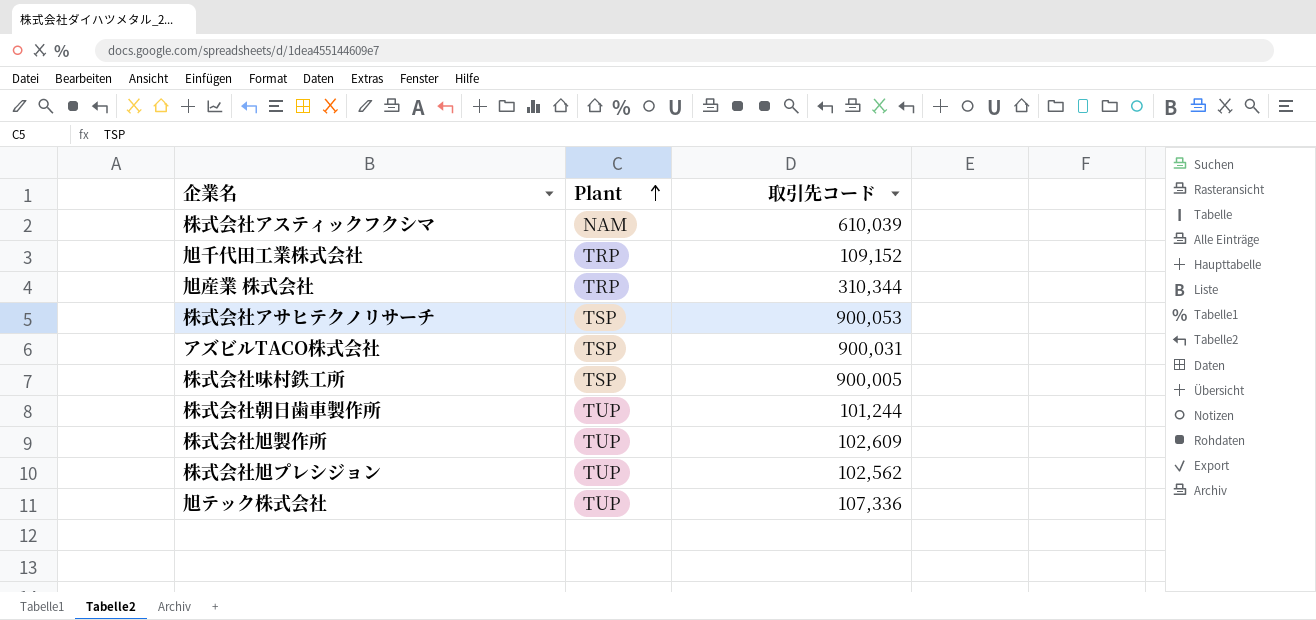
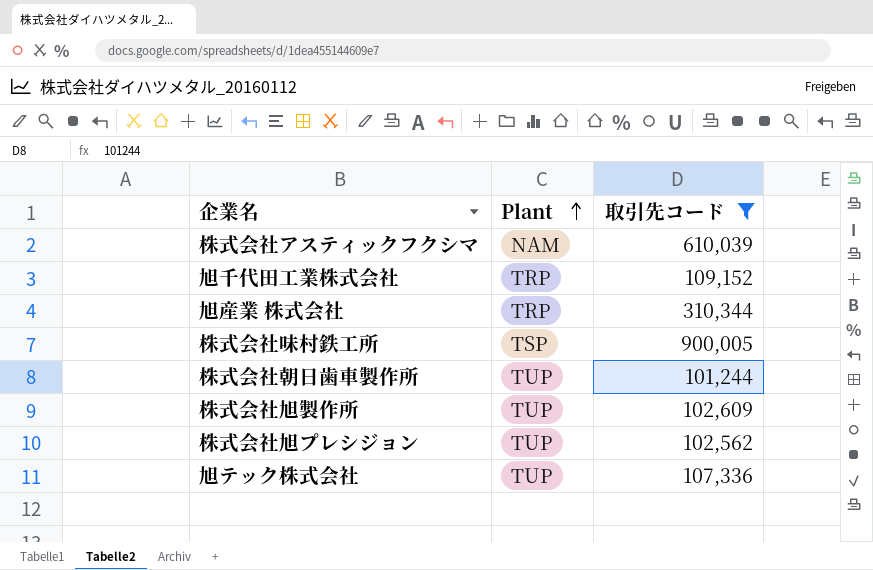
filter: none -> 取引先コード <= 900,005

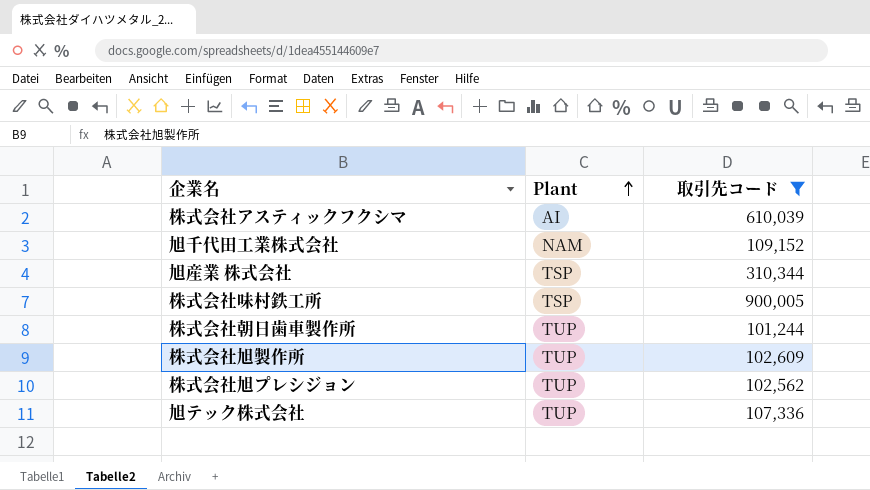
株式会社アスティックフクシマ | Plant: NAM -> AI
旭千代田工業株式会社 | Plant: TRP -> NAM
旭産業 株式会社 | Plant: TRP -> TSP

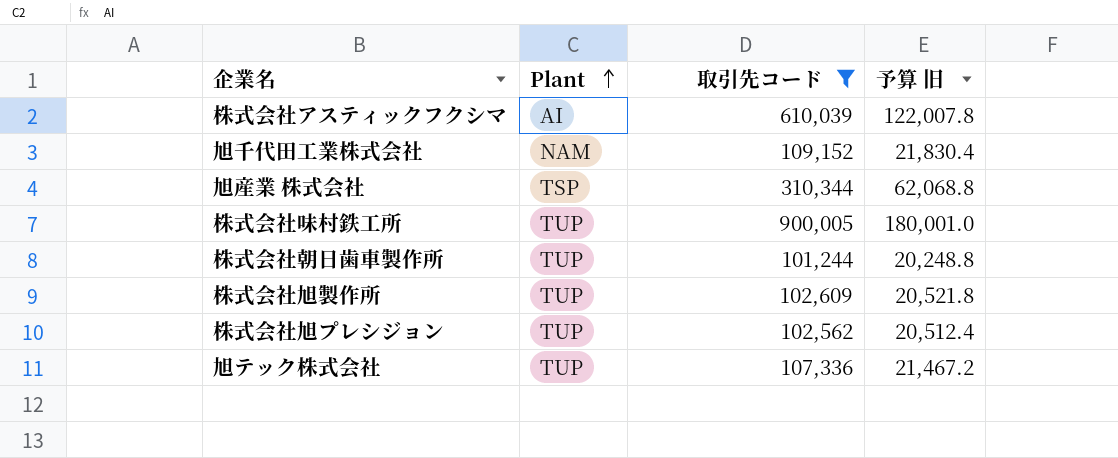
column 予算 旧 | formula: none -> [取引先コード] * 0.2
株式会社味村鉄工所 | Plant: TSP -> TUP

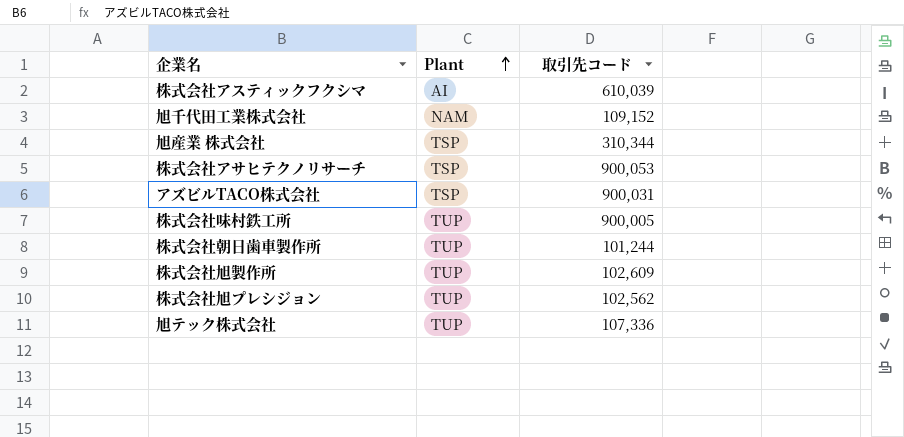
filter: 取引先コード <= 900,005 -> none
column 予算 旧 | formula: [取引先コード] * 0.2 -> none

